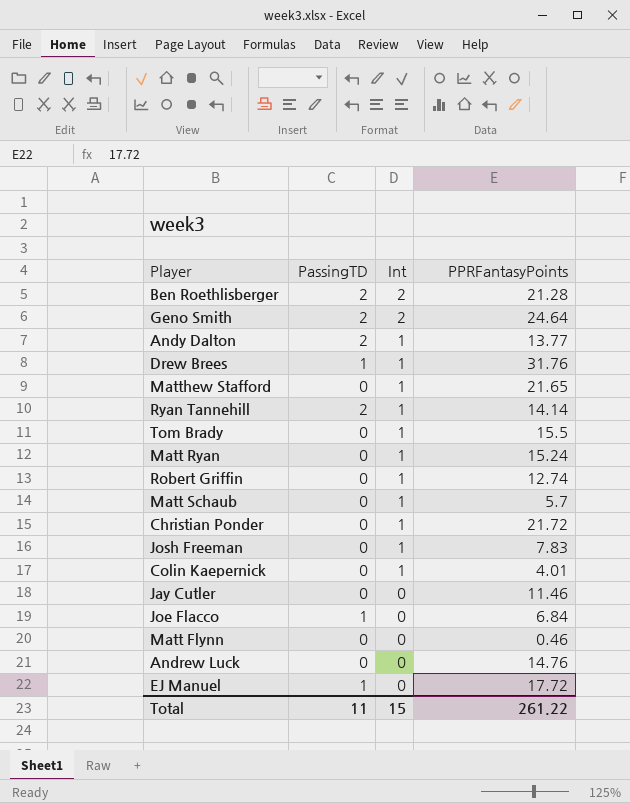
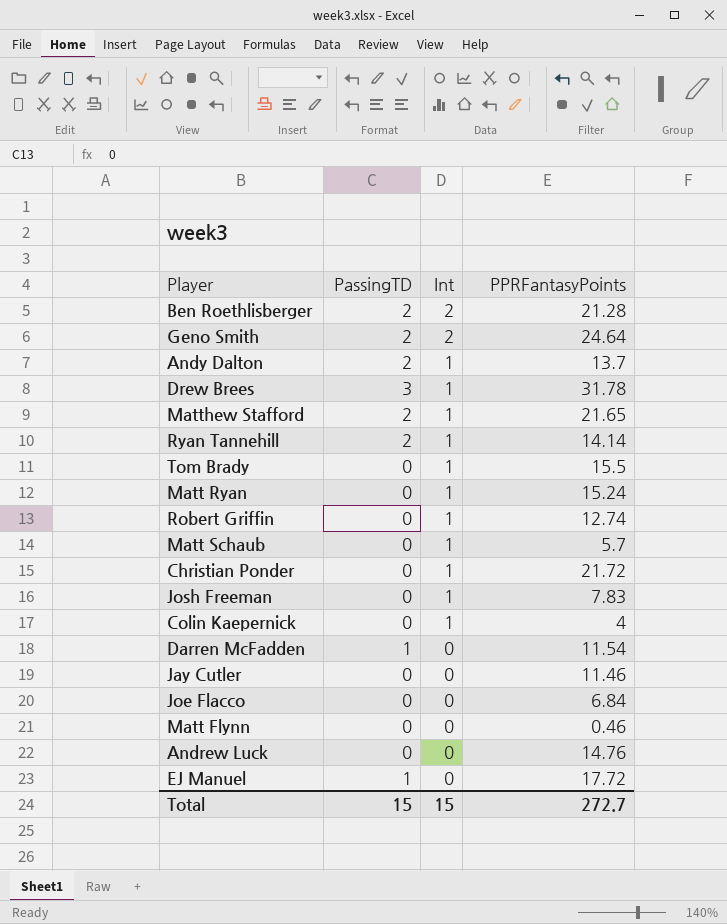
Andy Dalton | PPRFantasyPoints: 13.77 -> 13.7
Drew Brees | PassingTD: 1 -> 3
Drew Brees | PPRFantasyPoints: 31.76 -> 31.78
Matthew Stafford | PassingTD: 0 -> 2
Colin Kaepernick | PPRFantasyPoints: 4.01 -> 4
row Darren McFadden: none -> 1 | 0 | 11.54
Joe Flacco | PassingTD: 1 -> 0
Total | PassingTD: 11 -> 15
Total | PPRFantasyPoints: 261.22 -> 272.7

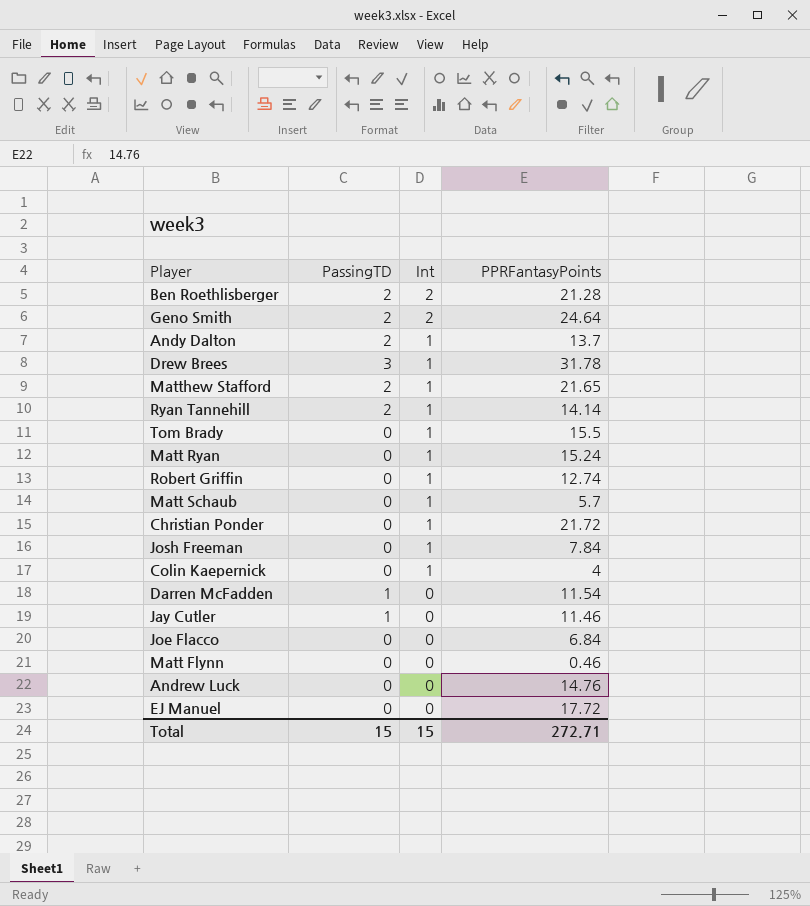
Josh Freeman | PPRFantasyPoints: 7.83 -> 7.84
Jay Cutler | PassingTD: 0 -> 1
EJ Manuel | PassingTD: 1 -> 0
Total | PPRFantasyPoints: 272.7 -> 272.71

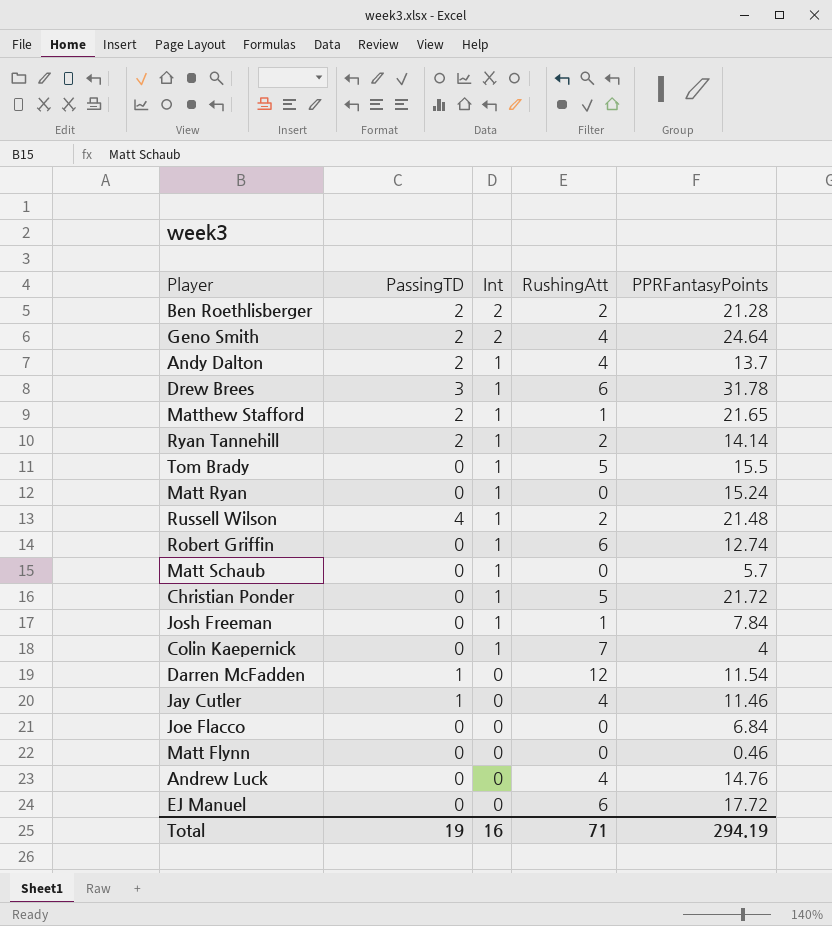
column RushingAtt | position: none -> 4
row Russell Wilson: none -> 4 | 1 | 2 | 21.48
Total | PassingTD: 15 -> 19
Total | Int: 15 -> 16
Total | PPRFantasyPoints: 272.71 -> 294.19

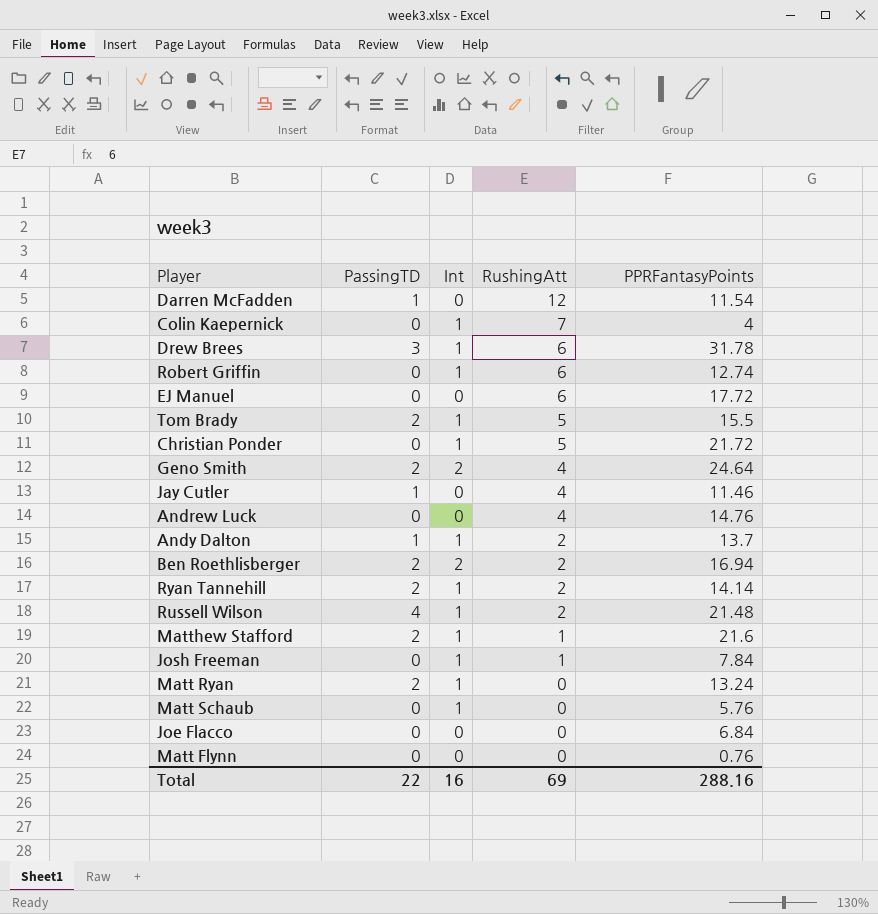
row order: Int descending -> RushingAtt descending
Tom Brady | PassingTD: 0 -> 2
Andy Dalton | PassingTD: 2 -> 1
Andy Dalton | RushingAtt: 4 -> 2
Ben Roethlisberger | PPRFantasyPoints: 21.28 -> 16.94
Matthew Stafford | PPRFantasyPoints: 21.65 -> 21.6
Matt Ryan | PassingTD: 0 -> 2
Matt Ryan | PPRFantasyPoints: 15.24 -> 13.24
Matt Schaub | PPRFantasyPoints: 5.7 -> 5.76
Matt Flynn | PPRFantasyPoints: 0.46 -> 0.76
Total | PassingTD: 19 -> 22
Total | RushingAtt: 71 -> 69
Total | PPRFantasyPoints: 294.19 -> 288.16

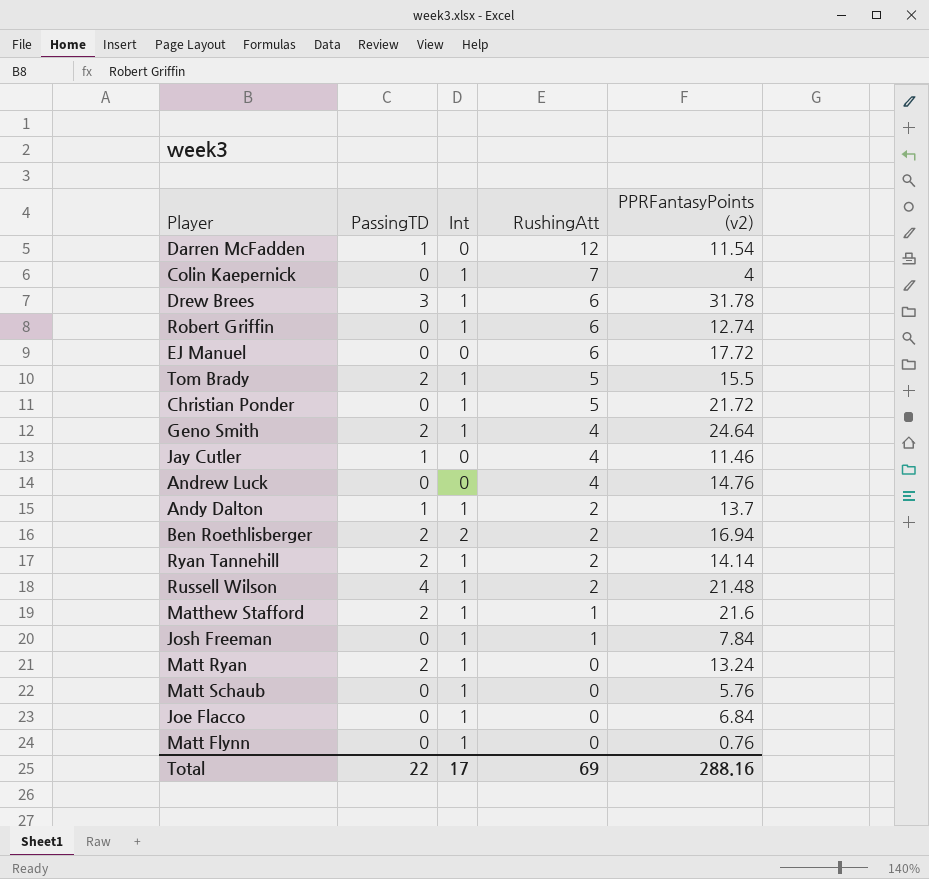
column name: PPRFantasyPoints -> PPRFantasyPoints (v2)
Geno Smith | Int: 2 -> 1
Joe Flacco | Int: 0 -> 1
Matt Flynn | Int: 0 -> 1
Total | Int: 16 -> 17

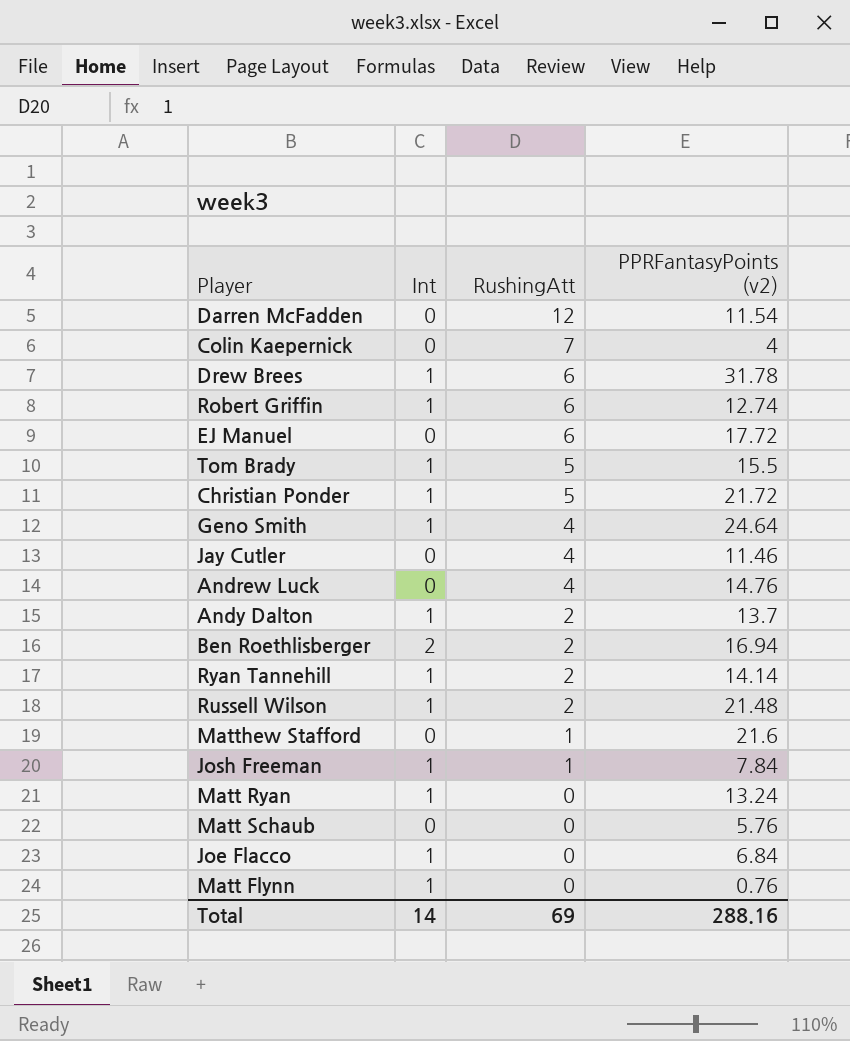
column PassingTD | position: 2 -> none
Colin Kaepernick | Int: 1 -> 0
Matthew Stafford | Int: 1 -> 0
Matt Schaub | Int: 1 -> 0
Total | Int: 17 -> 14

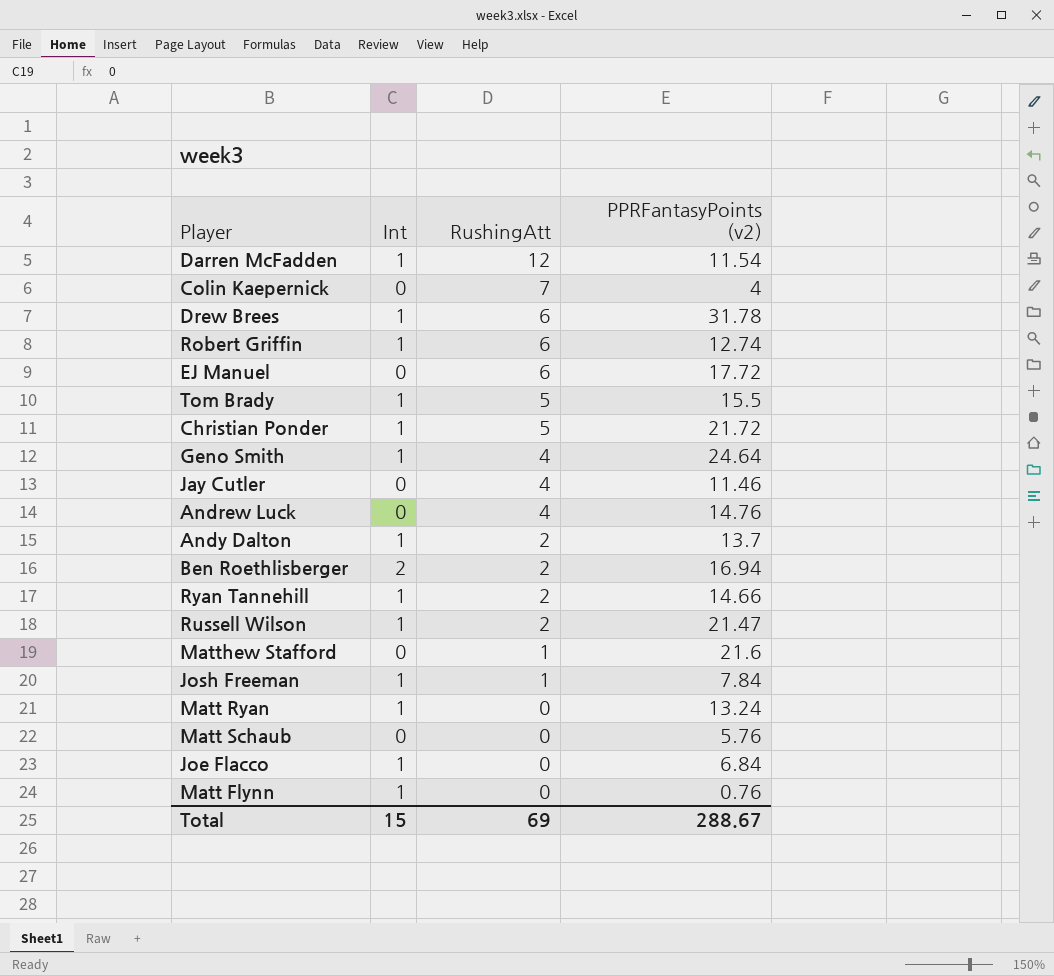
Darren McFadden | Int: 0 -> 1
Ryan Tannehill | PPRFantasyPoints (v2): 14.14 -> 14.66
Russell Wilson | PPRFantasyPoints (v2): 21.48 -> 21.47
Total | Int: 14 -> 15
Total | PPRFantasyPoints (v2): 288.16 -> 288.67

